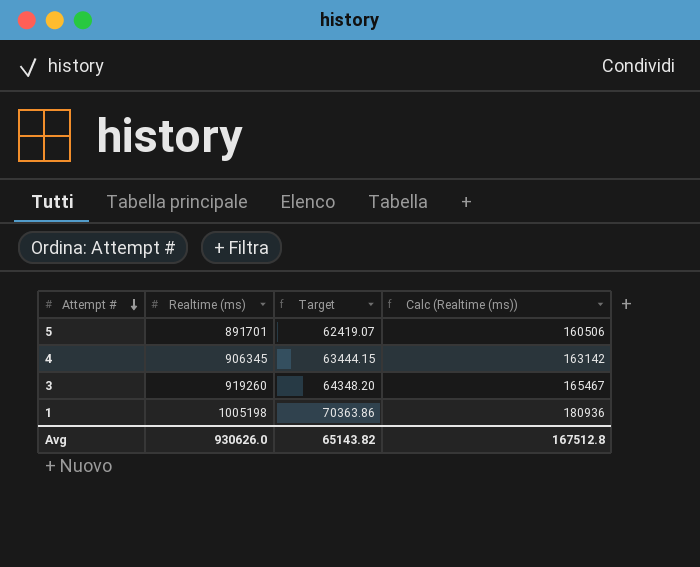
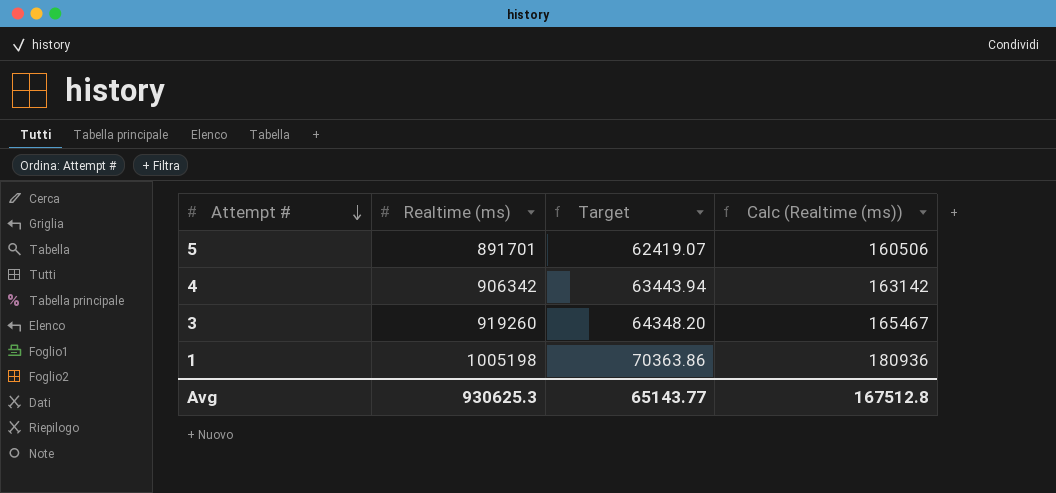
4 | Realtime (ms): 906345 -> 906342
4 | Target: 63444.15 -> 63443.94
Avg | Realtime (ms): 930626.0 -> 930625.3
Avg | Target: 65143.82 -> 65143.77

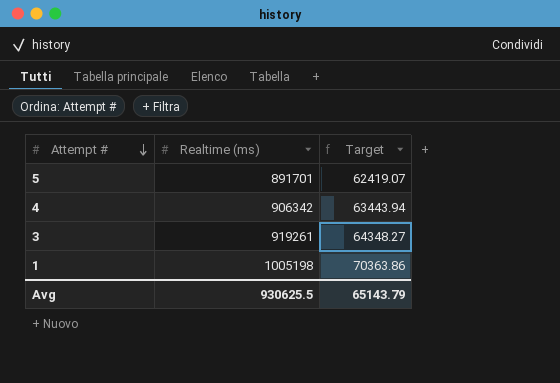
column Calc (Realtime (ms)) | formula: [Realtime (ms)] * 0.18 -> none
3 | Realtime (ms): 919260 -> 919261
3 | Target: 64348.20 -> 64348.27
Avg | Realtime (ms): 930625.3 -> 930625.5
Avg | Target: 65143.77 -> 65143.79

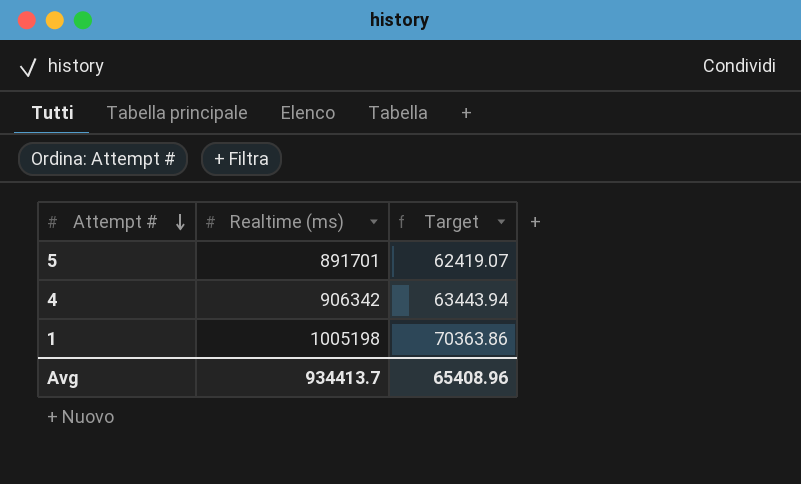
row 3: 919261 | 64348.27 -> none
Avg | Realtime (ms): 930625.5 -> 934413.7
Avg | Target: 65143.79 -> 65408.96

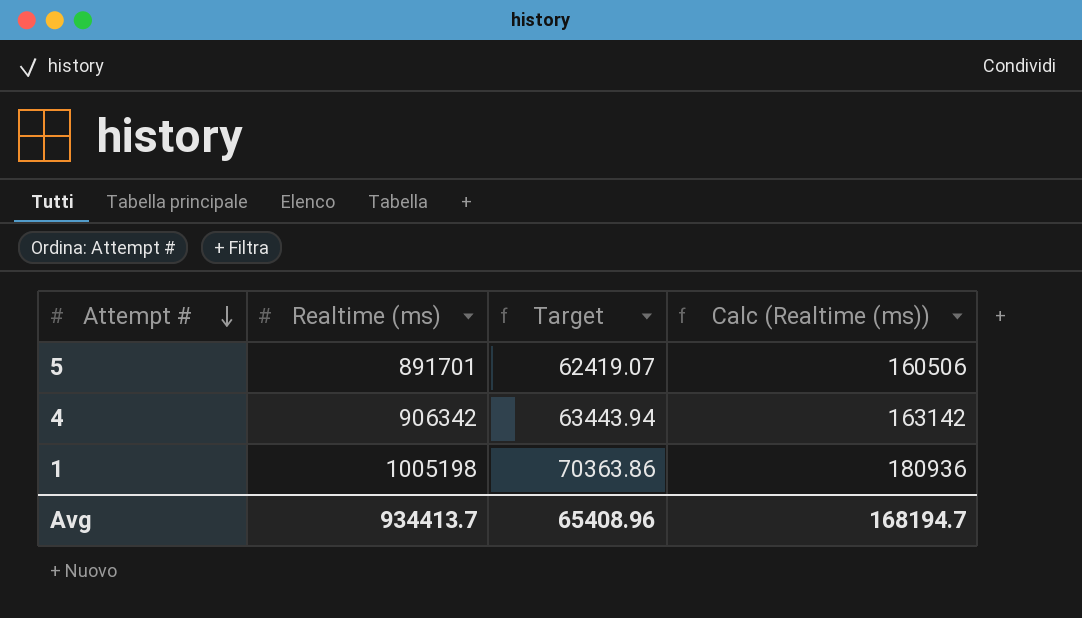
column Calc (Realtime (ms)) | formula: none -> [Realtime (ms)] * 0.18

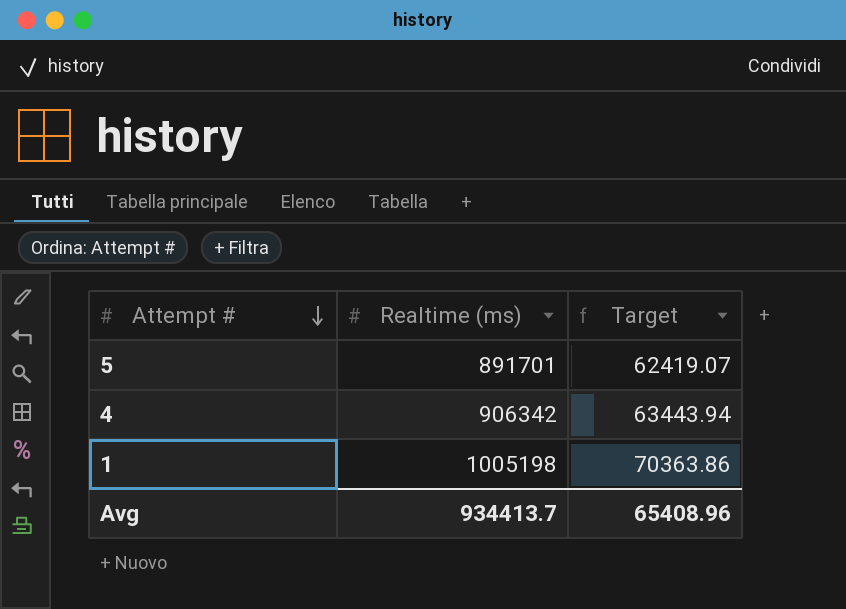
column Calc (Realtime (ms)) | formula: [Realtime (ms)] * 0.18 -> none

